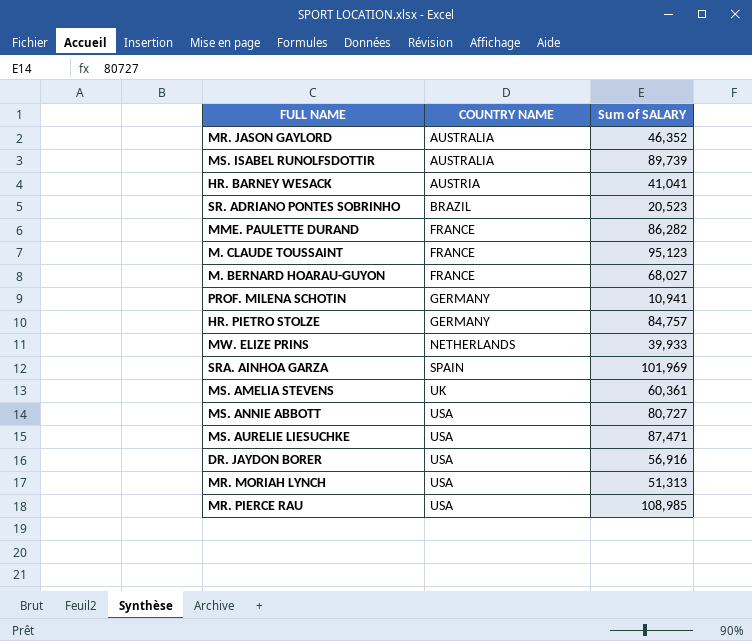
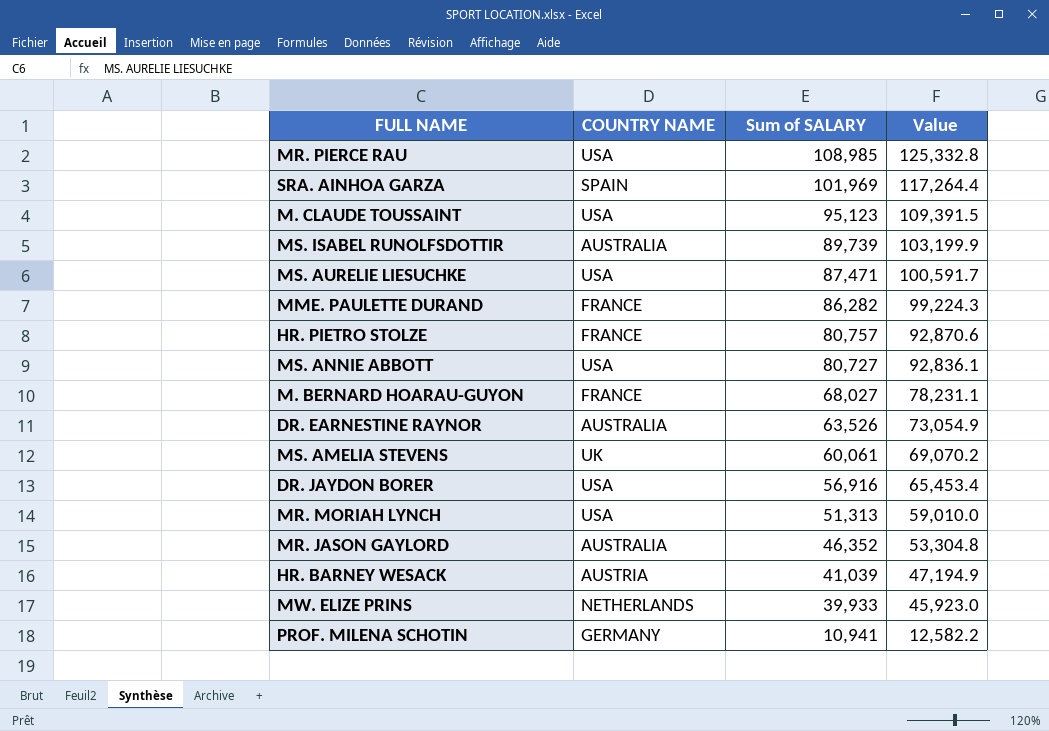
row order: COUNTRY NAME ascending -> Sum of SALARY descending
column Value | formula: none -> [Sum of SALARY] * 1.15
row SR. ADRIANO PONTES SOBRINHO: BRAZIL | 20,523 -> none
M. CLAUDE TOUSSAINT | COUNTRY NAME: FRANCE -> USA
HR. PIETRO STOLZE | COUNTRY NAME: GERMANY -> FRANCE
HR. PIETRO STOLZE | Sum of SALARY: 84,757 -> 80,757
row DR. EARNESTINE RAYNOR: none -> AUSTRALIA | 63,526 | 73,054.9
MS. AMELIA STEVENS | Sum of SALARY: 60,361 -> 60,061
HR. BARNEY WESACK | Sum of SALARY: 41,041 -> 41,039

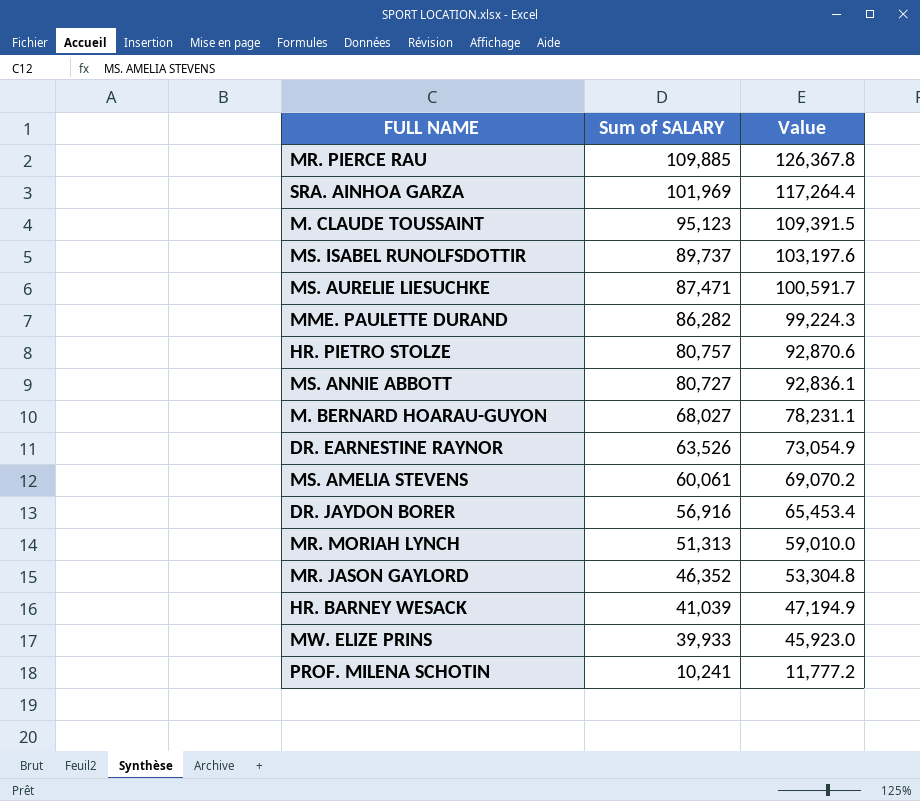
column COUNTRY NAME | position: 2 -> none
MR. PIERCE RAU | Sum of SALARY: 108,985 -> 109,885
MR. PIERCE RAU | Value: 125,332.8 -> 126,367.8
MS. ISABEL RUNOLFSDOTTIR | Sum of SALARY: 89,739 -> 89,737
MS. ISABEL RUNOLFSDOTTIR | Value: 103,199.9 -> 103,197.6
PROF. MILENA SCHOTIN | Sum of SALARY: 10,941 -> 10,241
PROF. MILENA SCHOTIN | Value: 12,582.2 -> 11,777.2

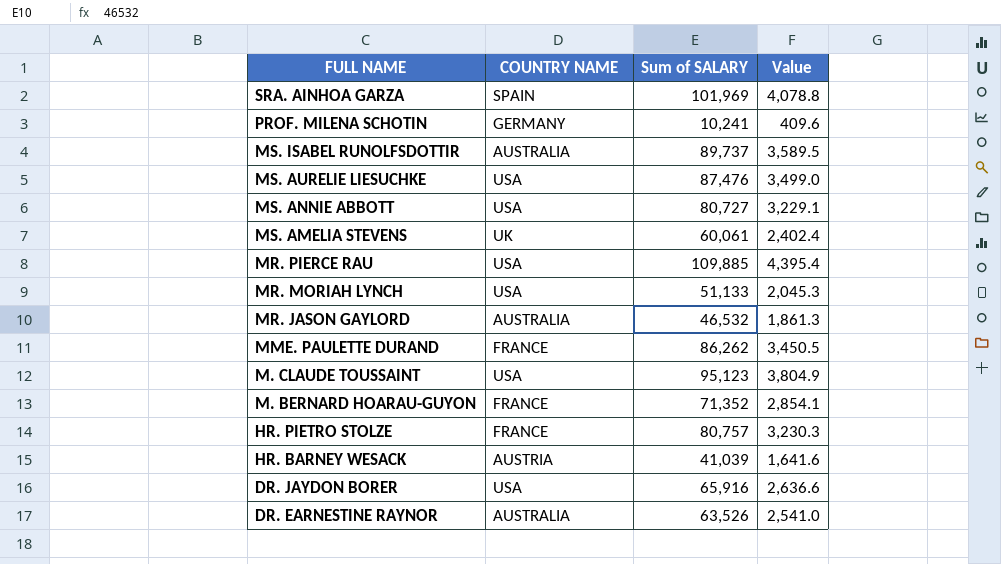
row order: Sum of SALARY descending -> FULL NAME descending
column COUNTRY NAME | position: none -> 2
column Value | formula: [Sum of SALARY] * 1.15 -> [Sum of SALARY] * 0.04
row MW. ELIZE PRINS: 39,933 | 45,923.0 -> none
MS. AURELIE LIESUCHKE | Sum of SALARY: 87,471 -> 87,476
MR. MORIAH LYNCH | Sum of SALARY: 51,313 -> 51,133
MR. JASON GAYLORD | Sum of SALARY: 46,352 -> 46,532
MME. PAULETTE DURAND | Sum of SALARY: 86,282 -> 86,262
M. BERNARD HOARAU-GUYON | Sum of SALARY: 68,027 -> 71,352
DR. JAYDON BORER | Sum of SALARY: 56,916 -> 65,916

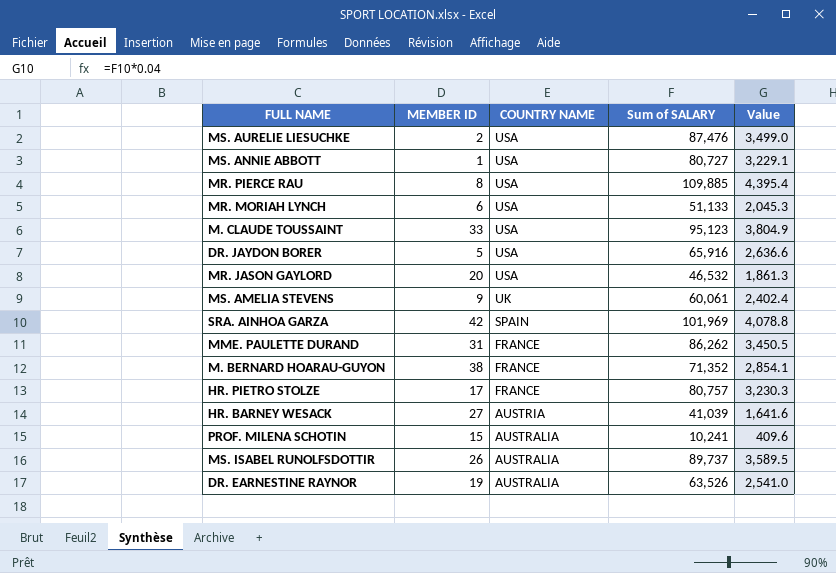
row order: FULL NAME descending -> COUNTRY NAME descending
column MEMBER ID | position: none -> 2
MR. JASON GAYLORD | COUNTRY NAME: AUSTRALIA -> USA
PROF. MILENA SCHOTIN | COUNTRY NAME: GERMANY -> AUSTRALIA

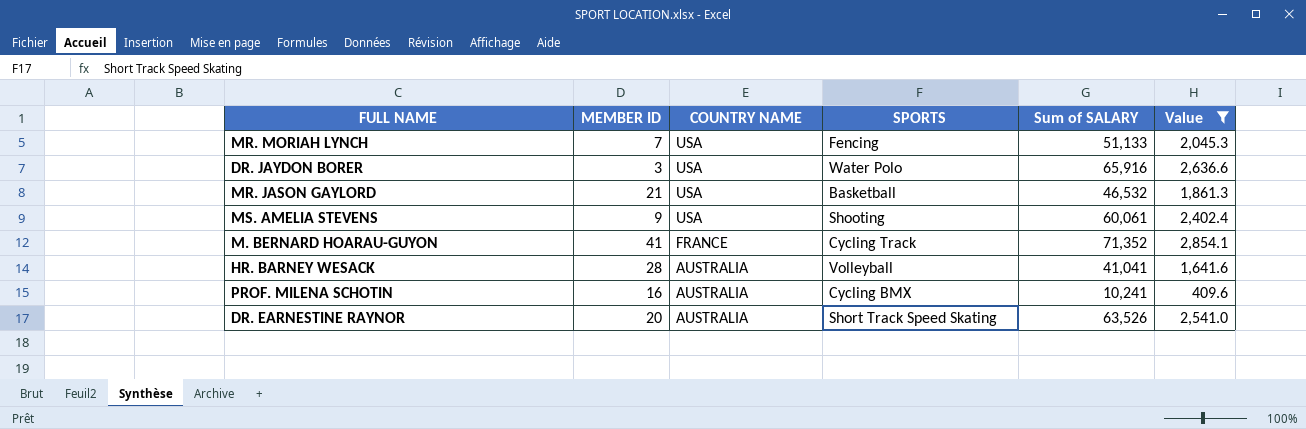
filter: none -> Value <= 2,854.1
column SPORTS | position: none -> 4
MR. MORIAH LYNCH | MEMBER ID: 6 -> 7
DR. JAYDON BORER | MEMBER ID: 5 -> 3
MR. JASON GAYLORD | MEMBER ID: 20 -> 21
MS. AMELIA STEVENS | COUNTRY NAME: UK -> USA
M. BERNARD HOARAU-GUYON | MEMBER ID: 38 -> 41
HR. BARNEY WESACK | MEMBER ID: 27 -> 28
HR. BARNEY WESACK | COUNTRY NAME: AUSTRIA -> AUSTRALIA
HR. BARNEY WESACK | Sum of SALARY: 41,039 -> 41,041
PROF. MILENA SCHOTIN | MEMBER ID: 15 -> 16
DR. EARNESTINE RAYNOR | MEMBER ID: 19 -> 20

